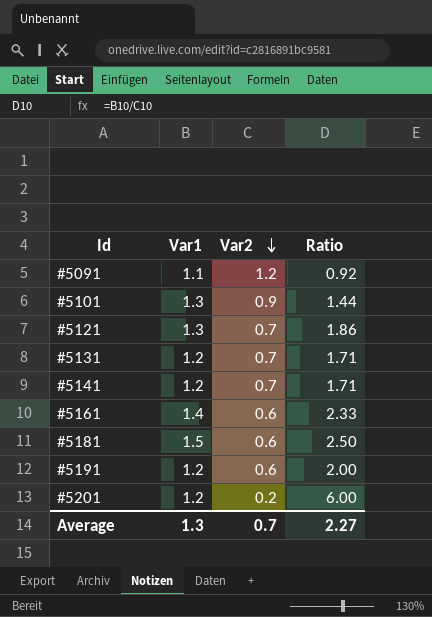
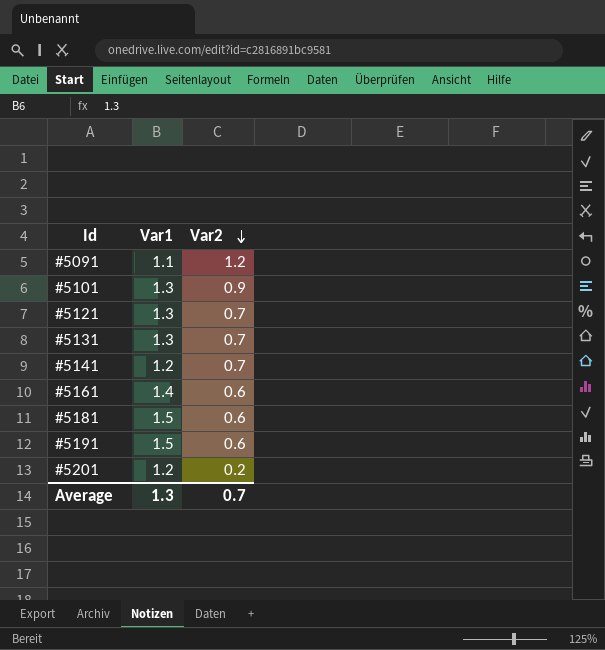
column Ratio | formula: [Var1] / [Var2] -> none
#5131 | Var1: 1.2 -> 1.3
#5191 | Var1: 1.2 -> 1.5

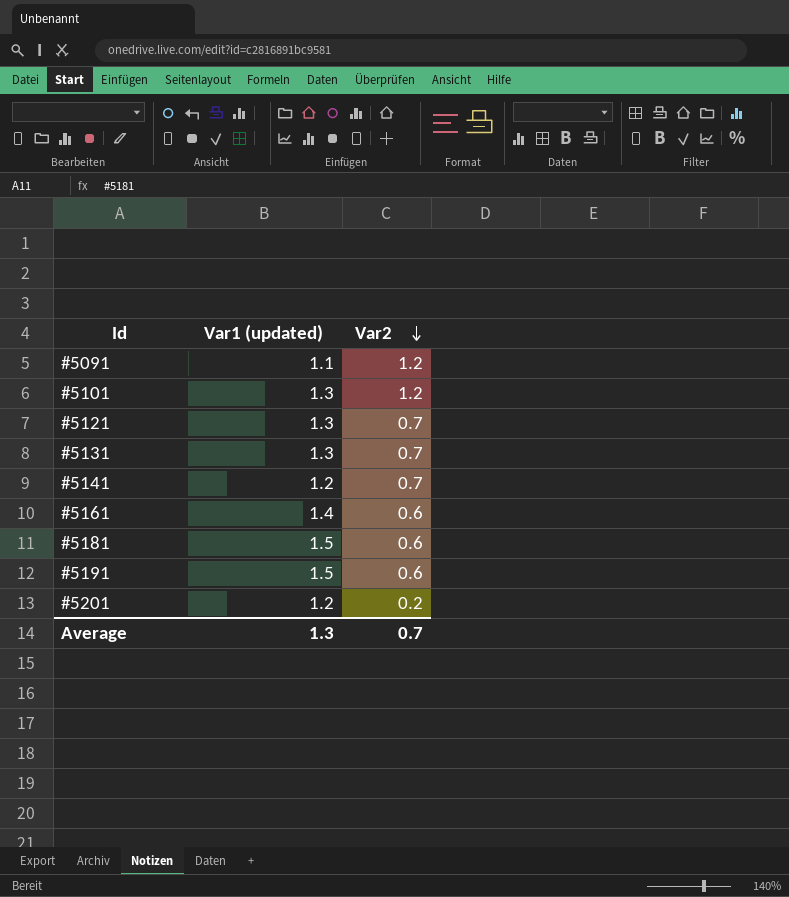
column name: Var1 -> Var1 (updated)
#5101 | Var2: 0.9 -> 1.2

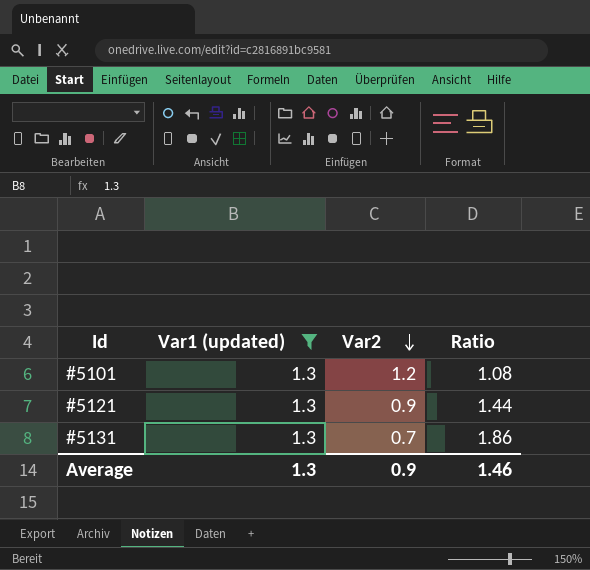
filter: none -> Var1 (updated) = 1.3
column Ratio | formula: none -> [Var1 (updated)] / [Var2]
#5121 | Var2: 0.7 -> 0.9
Average | Var2: 0.7 -> 0.9

